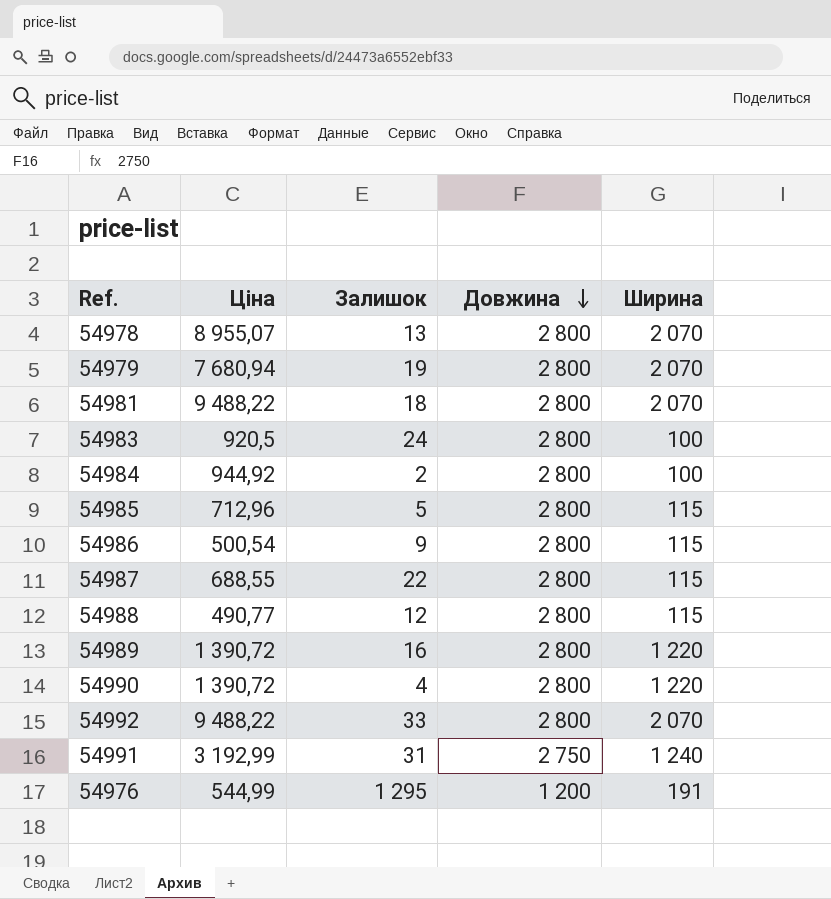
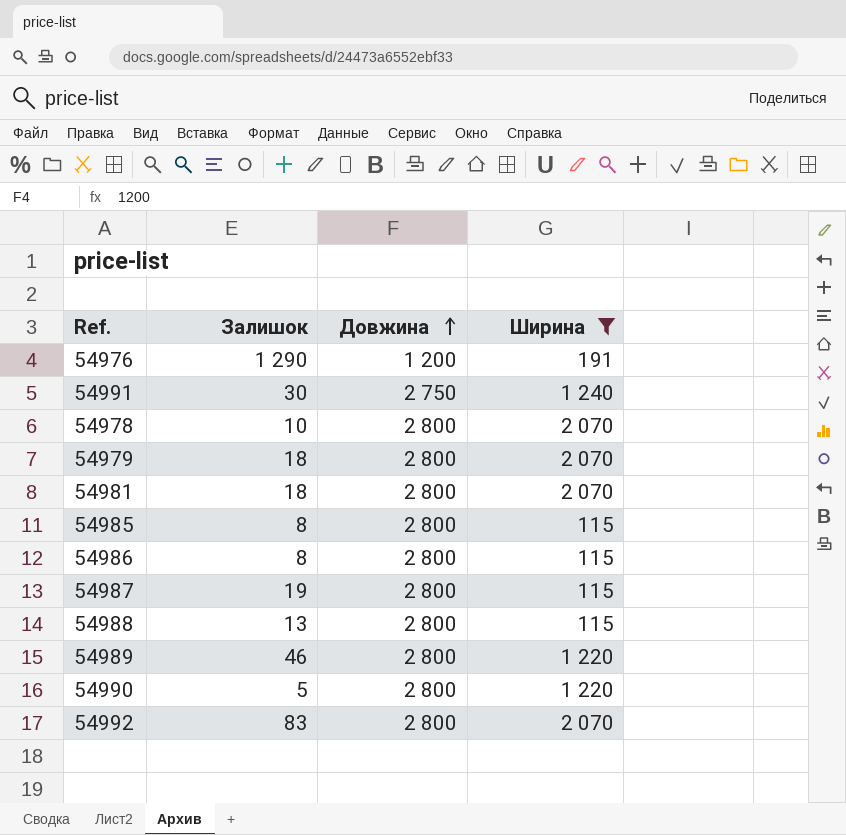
filter: none -> Ширина != 100
row order: Довжина descending -> Довжина ascending
column Ціна | position: 2 -> none
54976 | Залишок: 1 295 -> 1 290
54991 | Залишок: 31 -> 30
54978 | Залишок: 13 -> 10
54979 | Залишок: 19 -> 18
54985 | Залишок: 5 -> 8
54986 | Залишок: 9 -> 8
54987 | Залишок: 22 -> 19
54988 | Залишок: 12 -> 13
54989 | Залишок: 16 -> 46
54990 | Залишок: 4 -> 5
54992 | Залишок: 33 -> 83

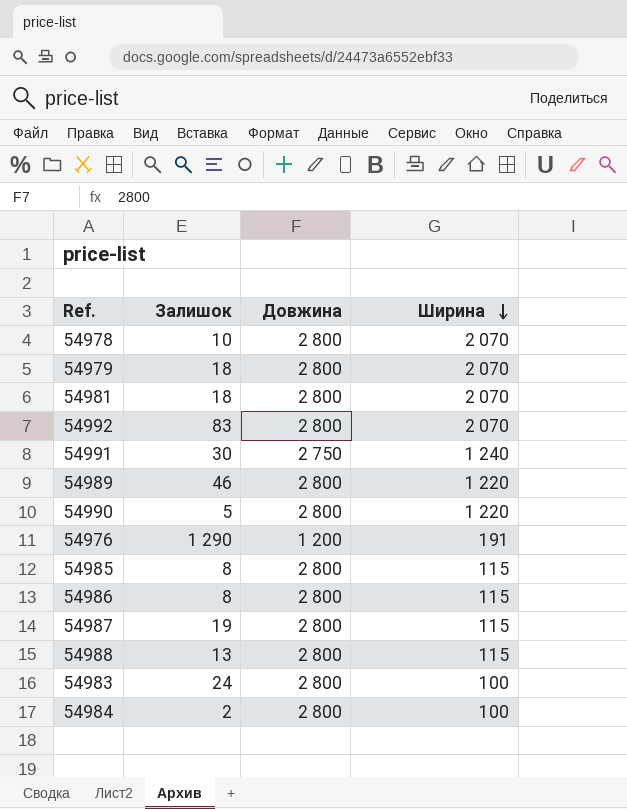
filter: Ширина != 100 -> none
row order: Довжина ascending -> Ширина descending

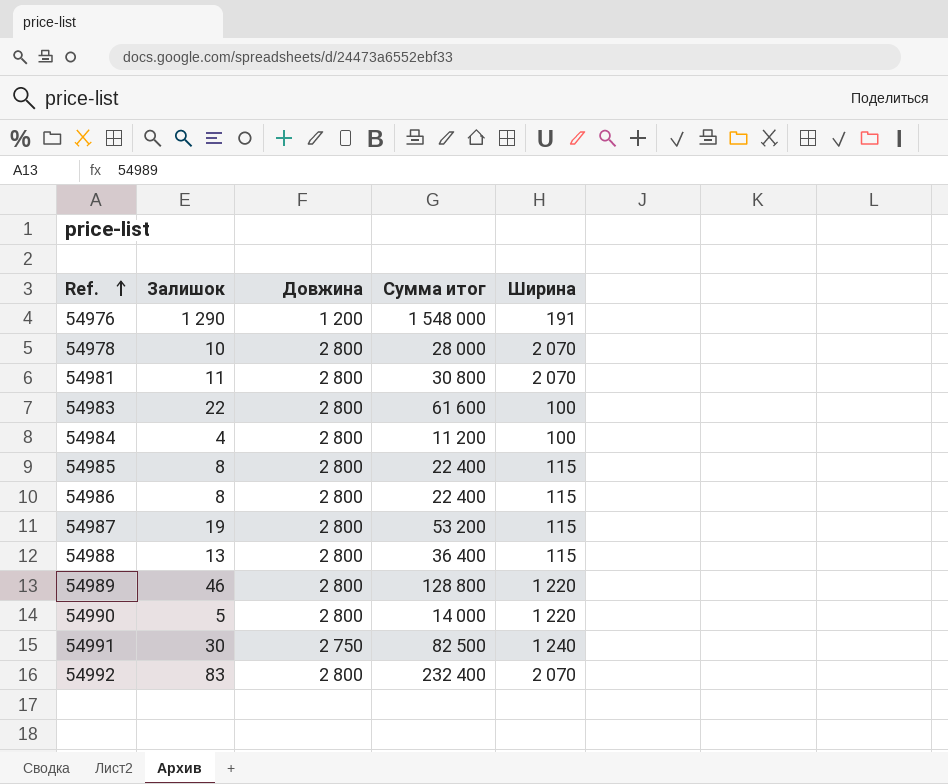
row order: Ширина descending -> Ref. ascending
column Сумма итог | formula: none -> [Залишок] * [Довжина]
row 54979: 18 | 2 800 | 2 070 -> none
54981 | Залишок: 18 -> 11
54983 | Залишок: 24 -> 22
54984 | Залишок: 2 -> 4

